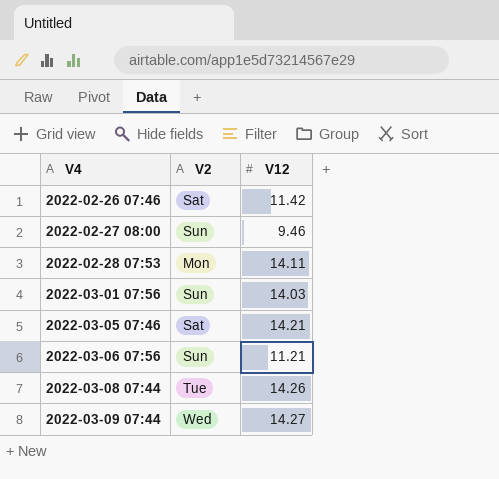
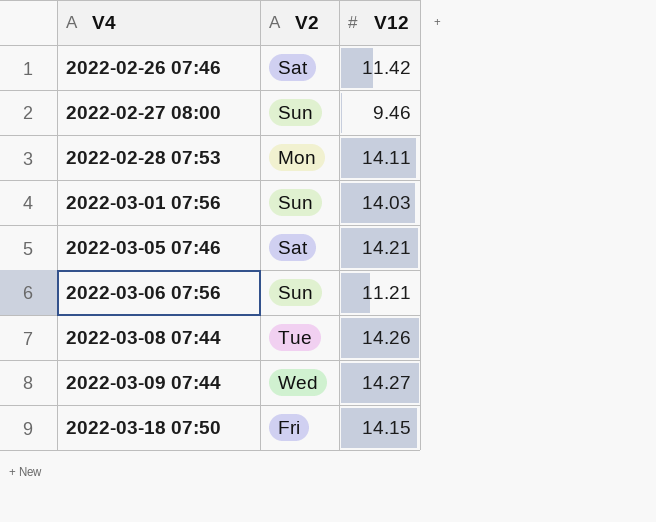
row 2022-03-18 07:50: none -> Fri | 14.15

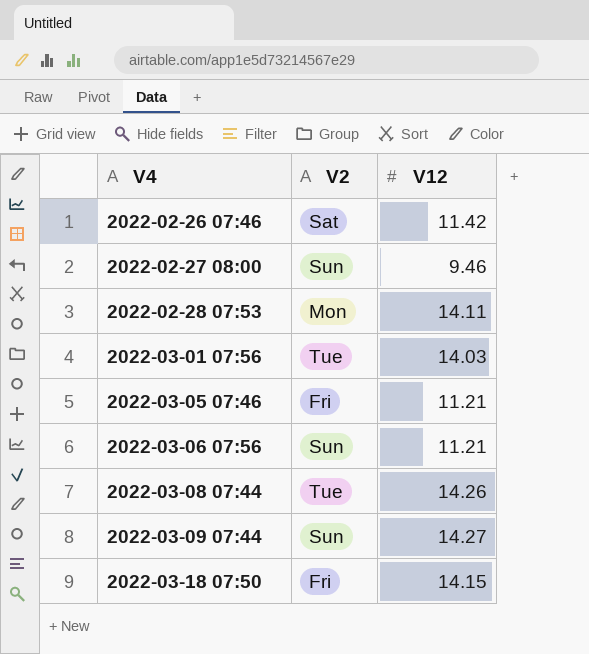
2022-03-01 07:56 | V2: Sun -> Tue
2022-03-05 07:46 | V2: Sat -> Fri
2022-03-05 07:46 | V12: 14.21 -> 11.21
2022-03-09 07:44 | V2: Wed -> Sun

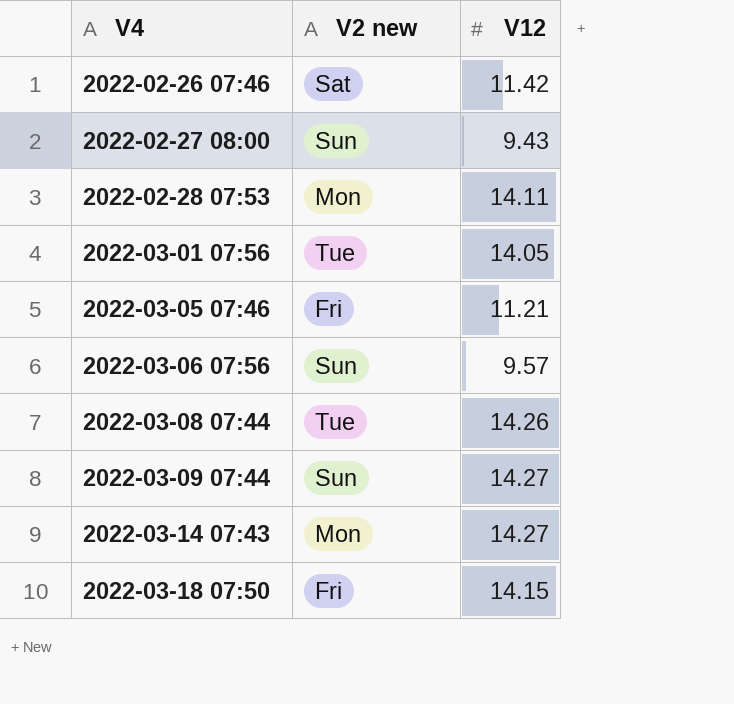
column name: V2 -> V2 new
2022-02-27 08:00 | V12: 9.46 -> 9.43
2022-03-01 07:56 | V12: 14.03 -> 14.05
2022-03-06 07:56 | V12: 11.21 -> 9.57
row 2022-03-14 07:43: none -> Mon | 14.27

